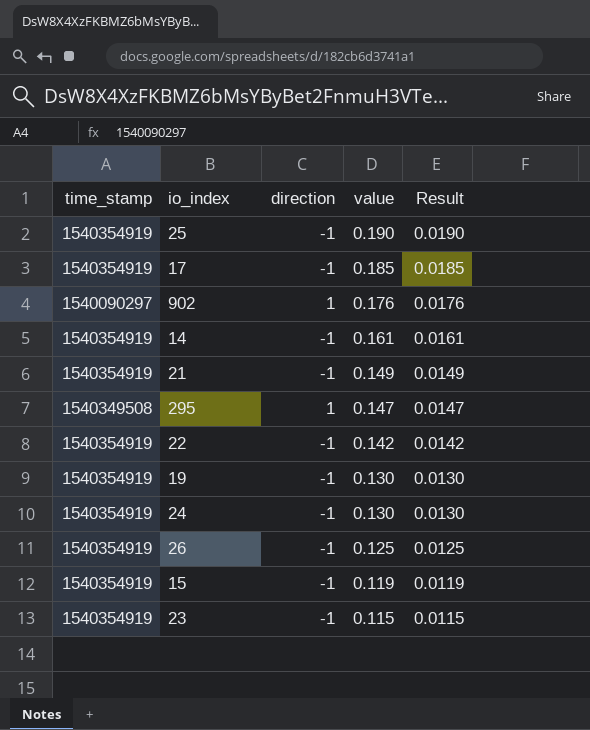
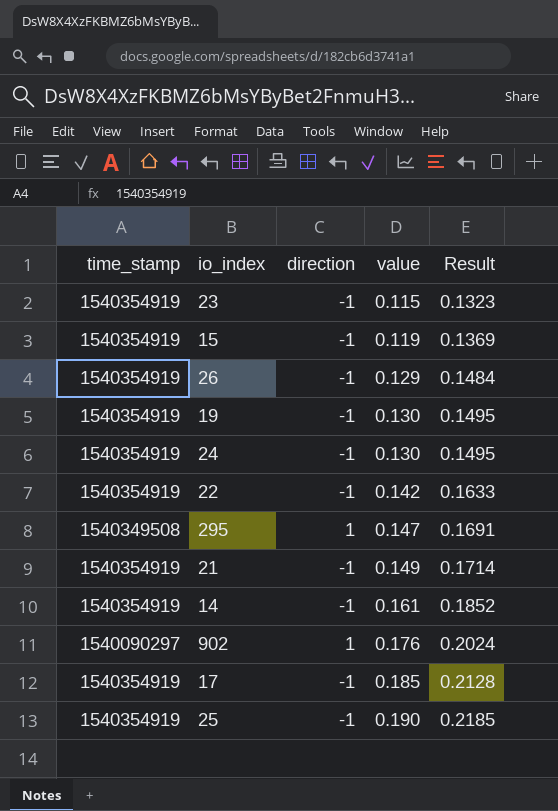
row order: value descending -> value ascending
column Result | formula: [value] * 0.1 -> [value] * 1.15
26 | value: 0.125 -> 0.129

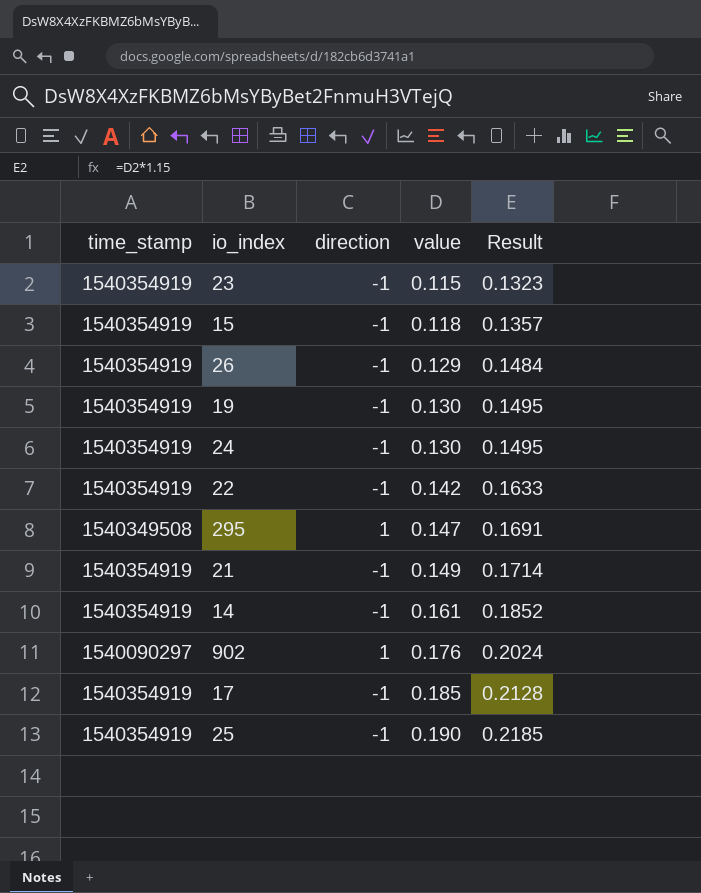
15 | value: 0.119 -> 0.118
15 | Result: 0.1369 -> 0.1357

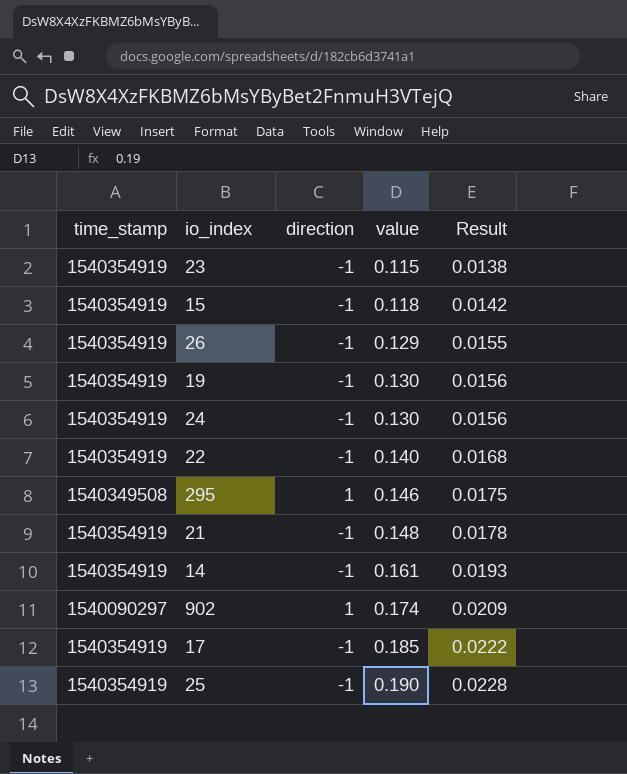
column Result | formula: [value] * 1.15 -> [value] * 0.12
22 | value: 0.142 -> 0.140
295 | value: 0.147 -> 0.146
21 | value: 0.149 -> 0.148
902 | value: 0.176 -> 0.174

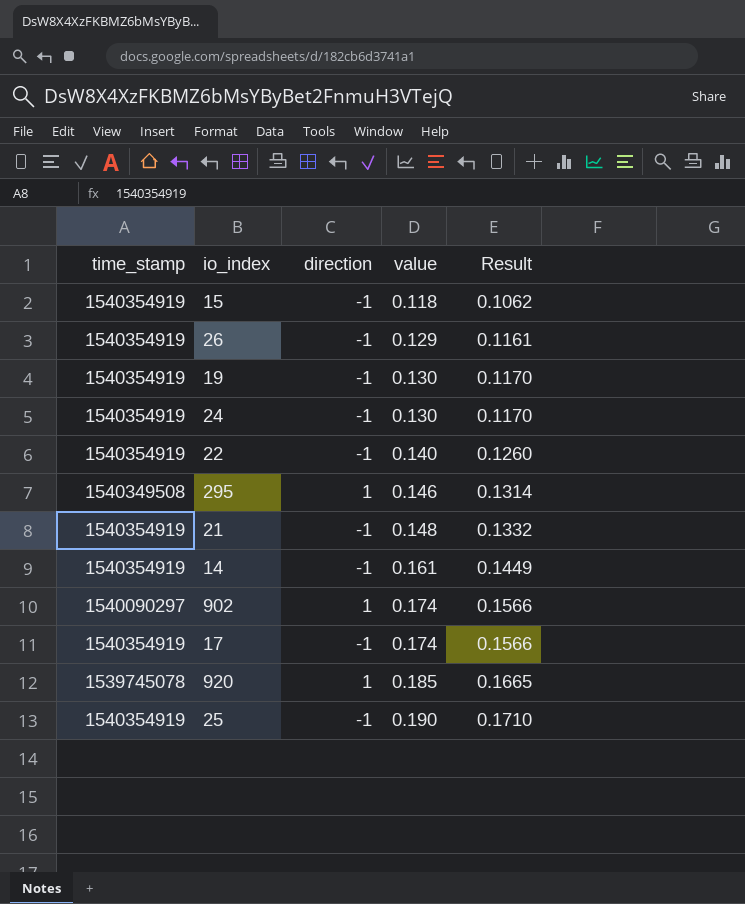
column Result | formula: [value] * 0.12 -> [value] * 0.9
row 23: 1540354919 | -1 | 0.115 | 0.0138 -> none
17 | value: 0.185 -> 0.174
row 920: none -> 1539745078 | 1 | 0.185 | 0.1665

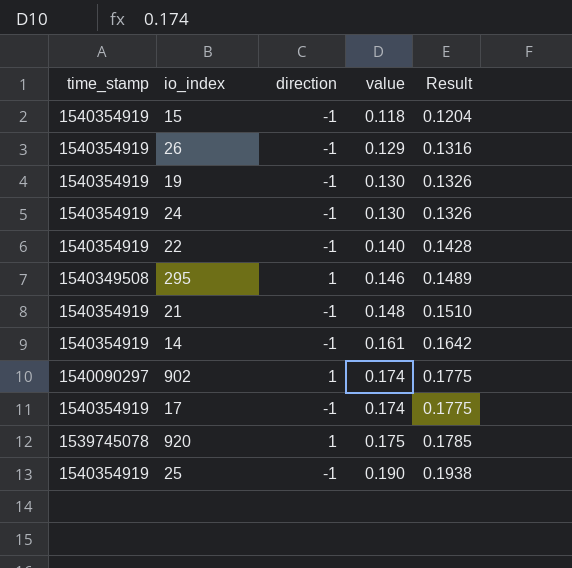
column Result | formula: [value] * 0.9 -> [value] * 1.02
920 | value: 0.185 -> 0.175

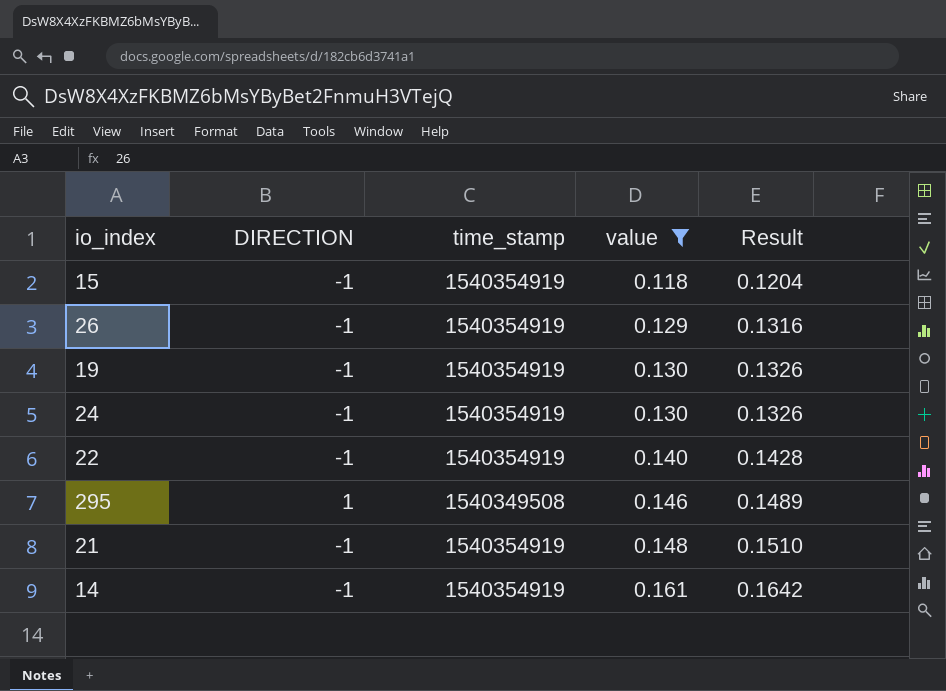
filter: none -> value <= 0.161
column name: direction -> DIRECTION
column time_stamp | position: 1 -> 3

